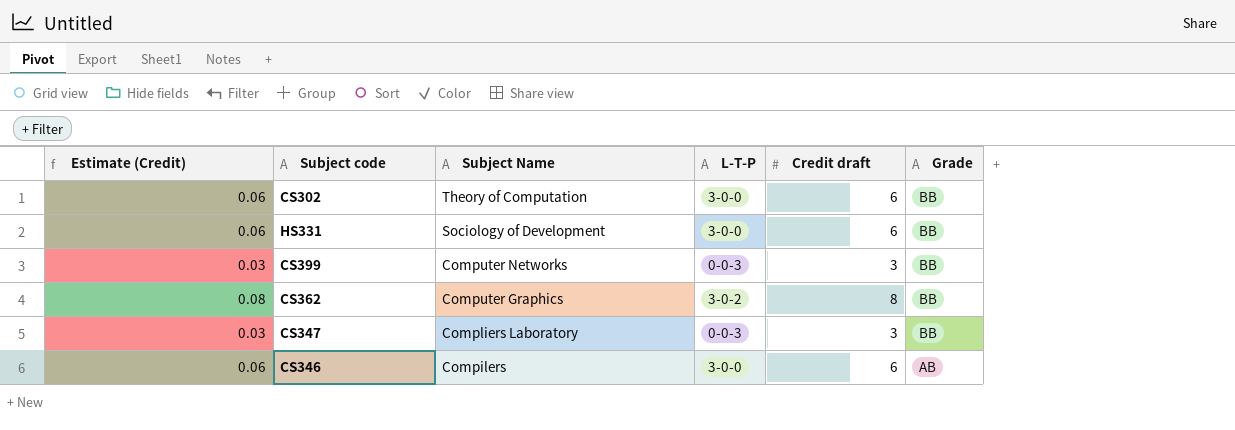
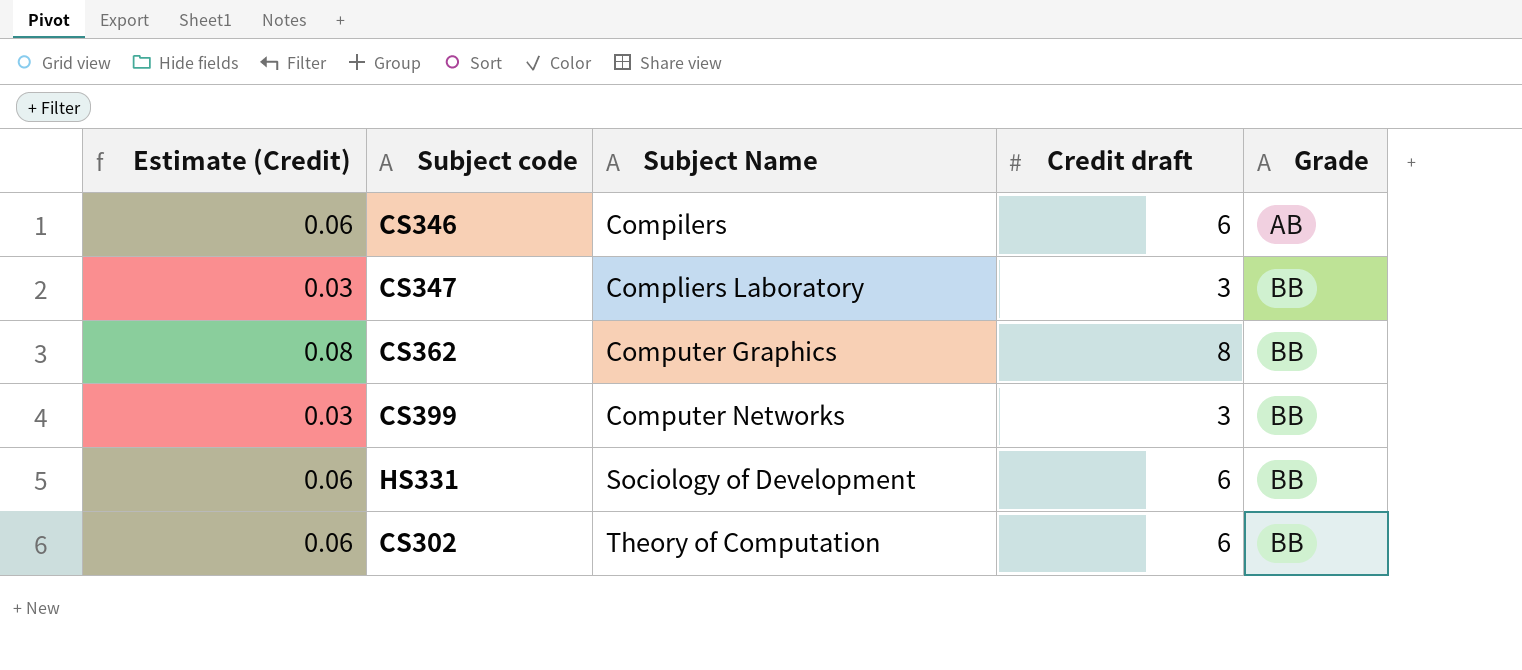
row order: Subject Name descending -> Subject Name ascending
column L-T-P | position: 4 -> none

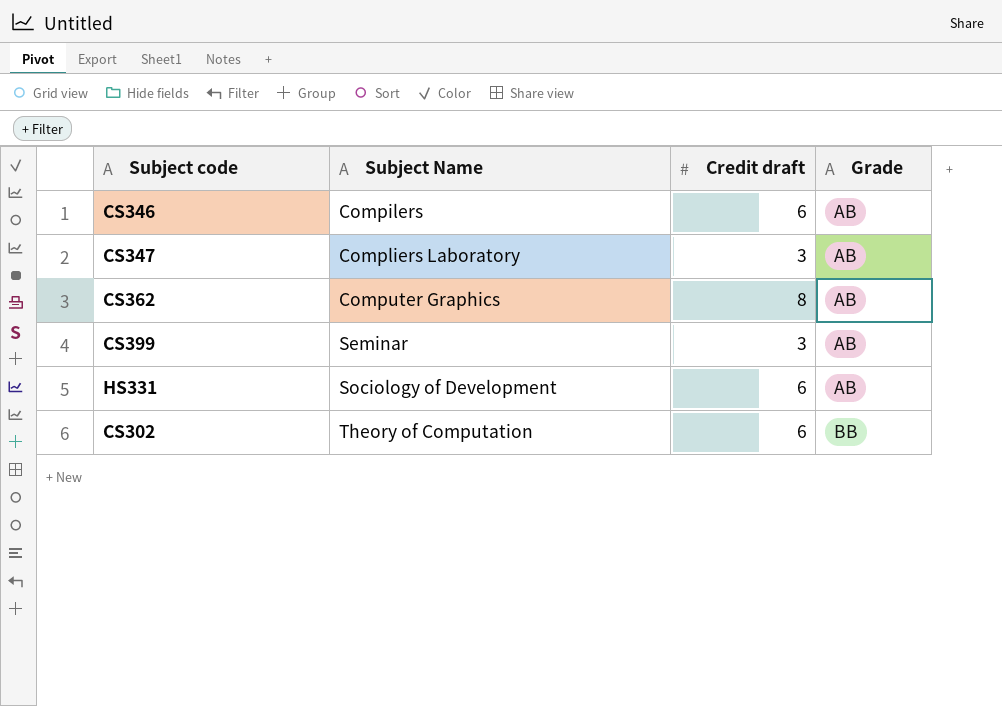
column Estimate (Credit) | formula: [Credit draft] * 0.01 -> none
CS347 | Grade: BB -> AB
CS362 | Grade: BB -> AB
CS399 | Subject Name: Computer Networks -> Seminar
CS399 | Grade: BB -> AB
HS331 | Grade: BB -> AB

